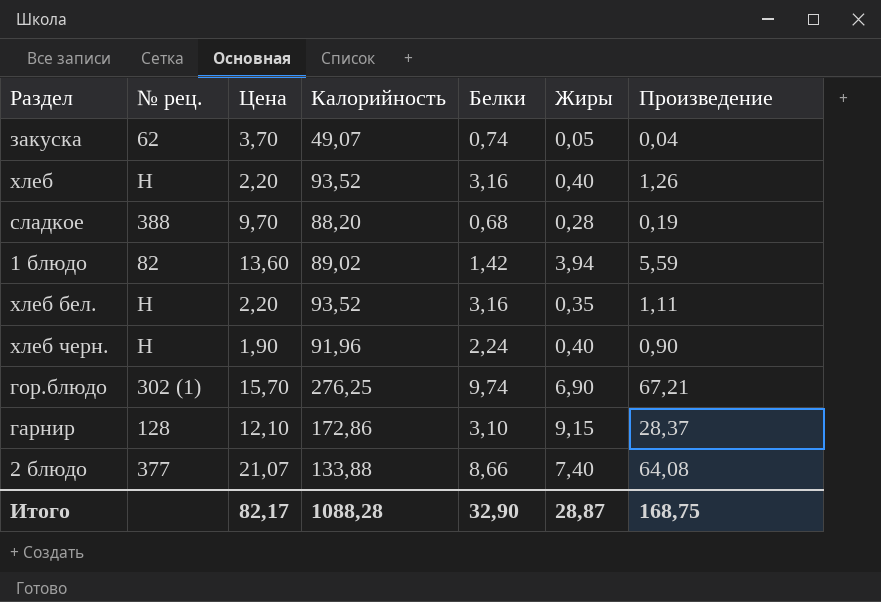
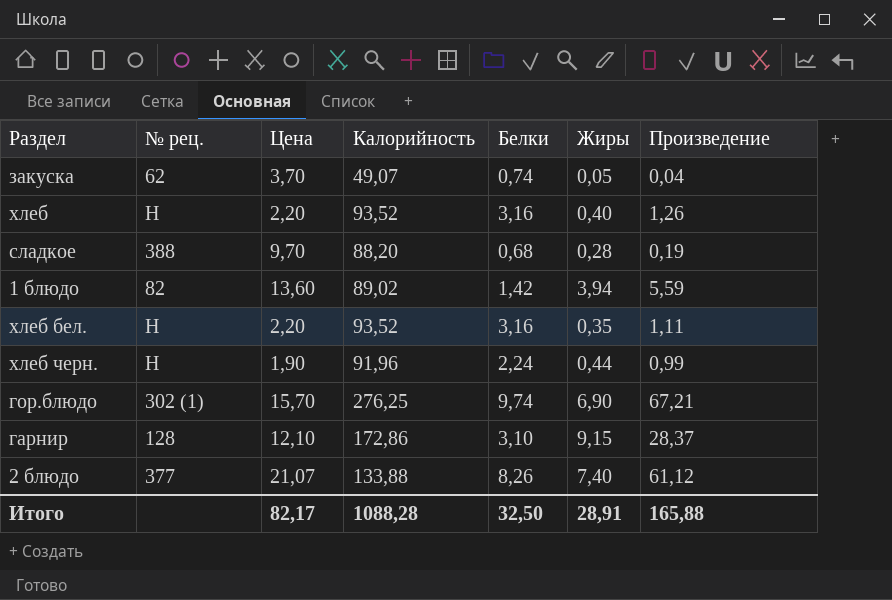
хлеб черн. | Жиры: 0,40 -> 0,44
хлеб черн. | Произведение: 0,90 -> 0,99
2 блюдо | Белки: 8,66 -> 8,26
2 блюдо | Произведение: 64,08 -> 61,12
Итого | Белки: 32,90 -> 32,50
Итого | Жиры: 28,87 -> 28,91
Итого | Произведение: 168,75 -> 165,88

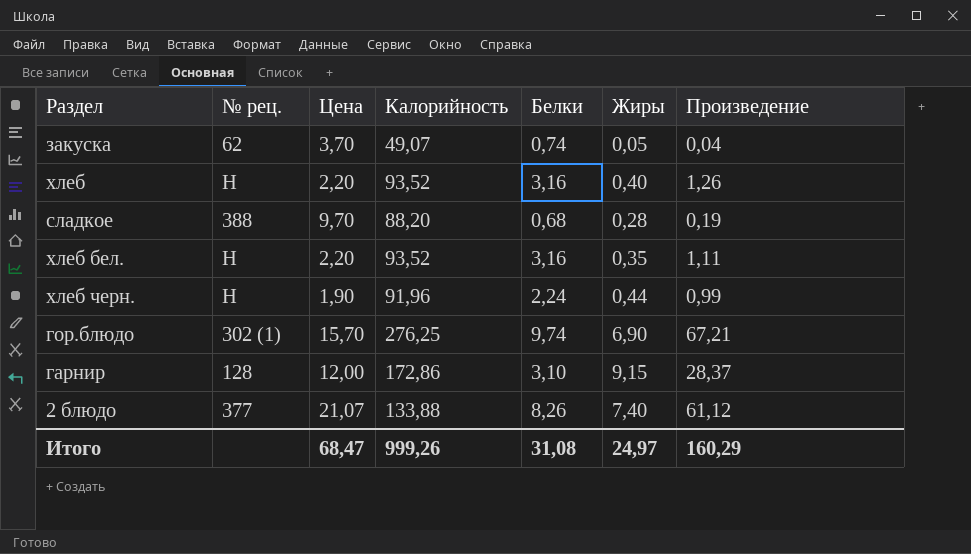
row 1 блюдо: 82 | 13,60 | 89,02 | 1,42 | 3,94 | 5,59 -> none
гарнир | Цена: 12,10 -> 12,00
Итого | Цена: 82,17 -> 68,47
Итого | Калорийность: 1088,28 -> 999,26
Итого | Белки: 32,50 -> 31,08
Итого | Жиры: 28,91 -> 24,97
Итого | Произведение: 165,88 -> 160,29

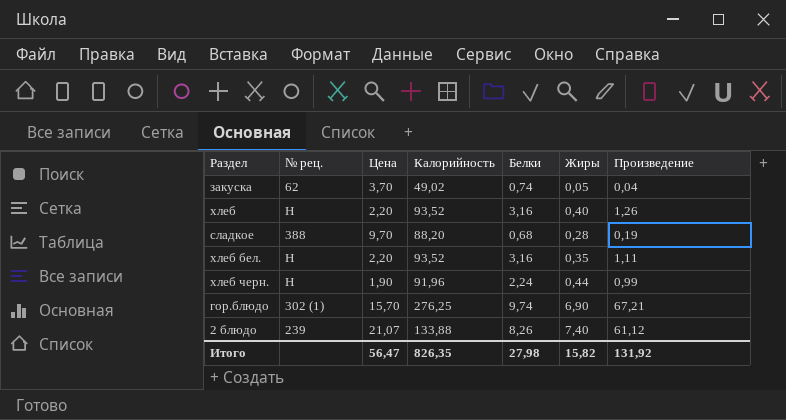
row гарнир: 128 | 12,00 | 172,86 | 3,10 | 9,15 | 28,37 -> none
закуска | Калорийность: 49,07 -> 49,02
2 блюдо | № рец.: 377 -> 239
Итого | Цена: 68,47 -> 56,47
Итого | Калорийность: 999,26 -> 826,35
Итого | Белки: 31,08 -> 27,98
Итого | Жиры: 24,97 -> 15,82
Итого | Произведение: 160,29 -> 131,92

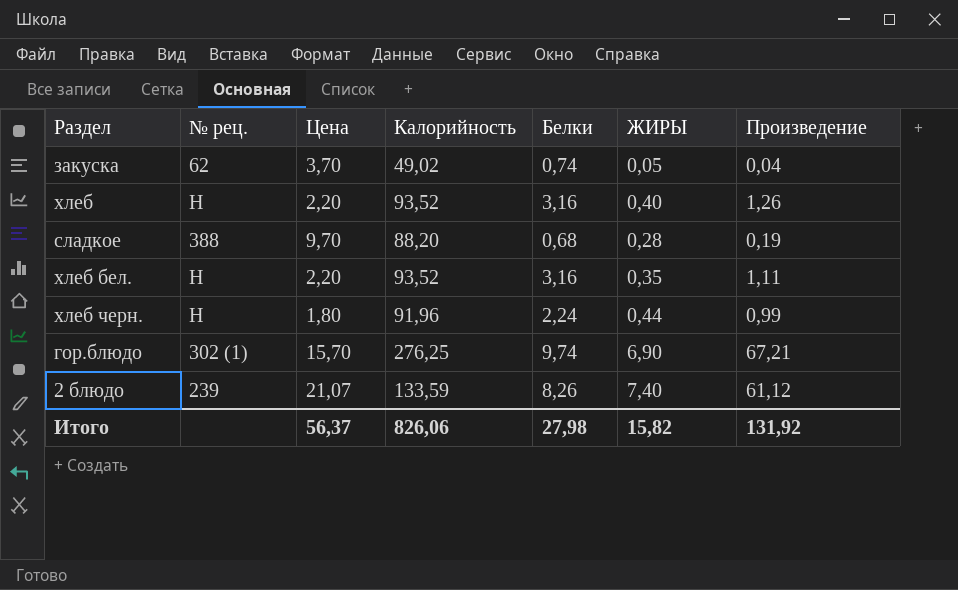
column name: Жиры -> ЖИРЫ
хлеб черн. | Цена: 1,90 -> 1,80
2 блюдо | Калорийность: 133,88 -> 133,59
Итого | Цена: 56,47 -> 56,37
Итого | Калорийность: 826,35 -> 826,06

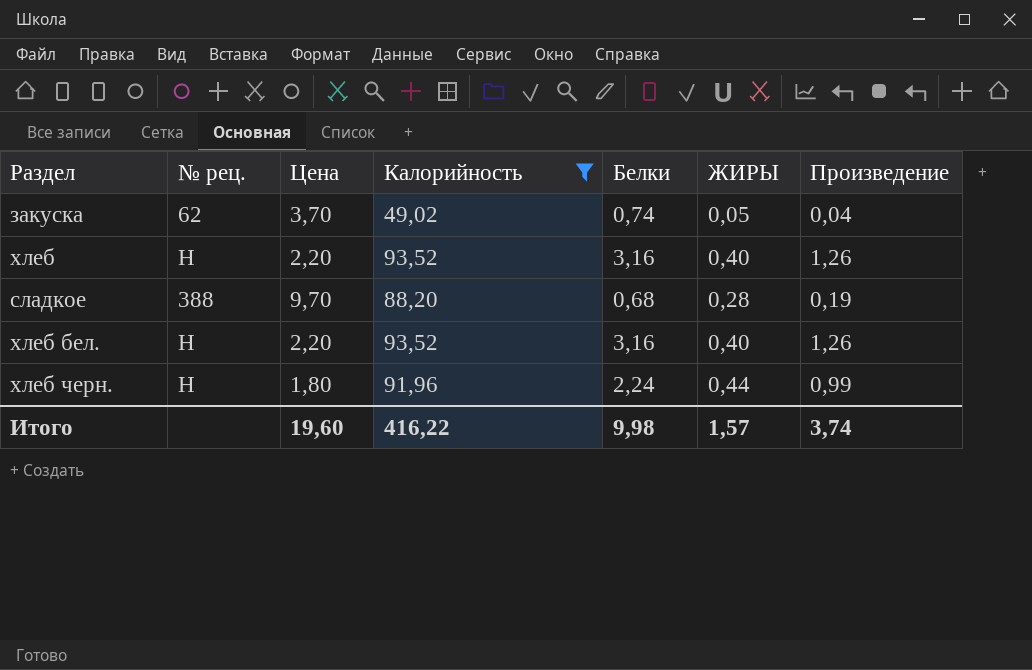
filter: none -> Калорийность <= 93,52
хлеб бел. | ЖИРЫ: 0,35 -> 0,40
хлеб бел. | Произведение: 1,11 -> 1,26
Итого | Цена: 56,37 -> 19,60
Итого | Калорийность: 826,06 -> 416,22
Итого | Белки: 27,98 -> 9,98
Итого | ЖИРЫ: 15,82 -> 1,57
Итого | Произведение: 131,92 -> 3,74

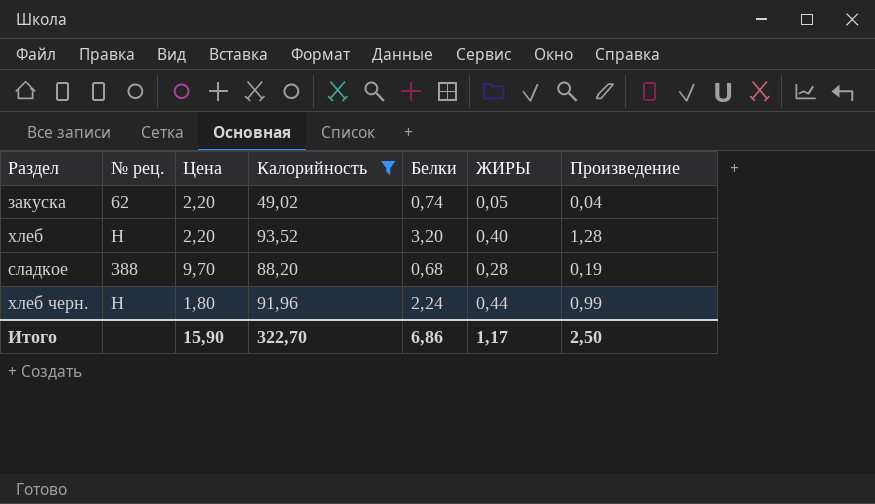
row хлеб бел.: Н | 2,20 | 93,52 | 3,16 | 0,40 | 1,26 -> none
закуска | Цена: 3,70 -> 2,20
хлеб | Белки: 3,16 -> 3,20
хлеб | Произведение: 1,26 -> 1,28
Итого | Цена: 19,60 -> 15,90
Итого | Калорийность: 416,22 -> 322,70
Итого | Белки: 9,98 -> 6,86
Итого | ЖИРЫ: 1,57 -> 1,17
Итого | Произведение: 3,74 -> 2,50

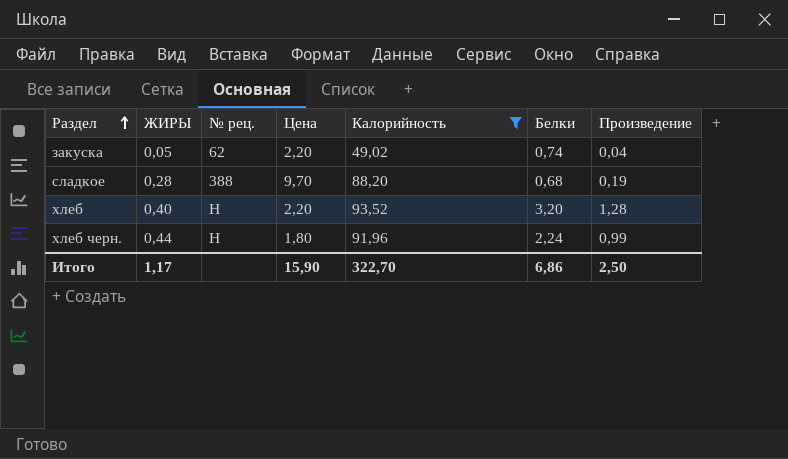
row order: none -> Раздел ascending
column ЖИРЫ | position: 6 -> 2

